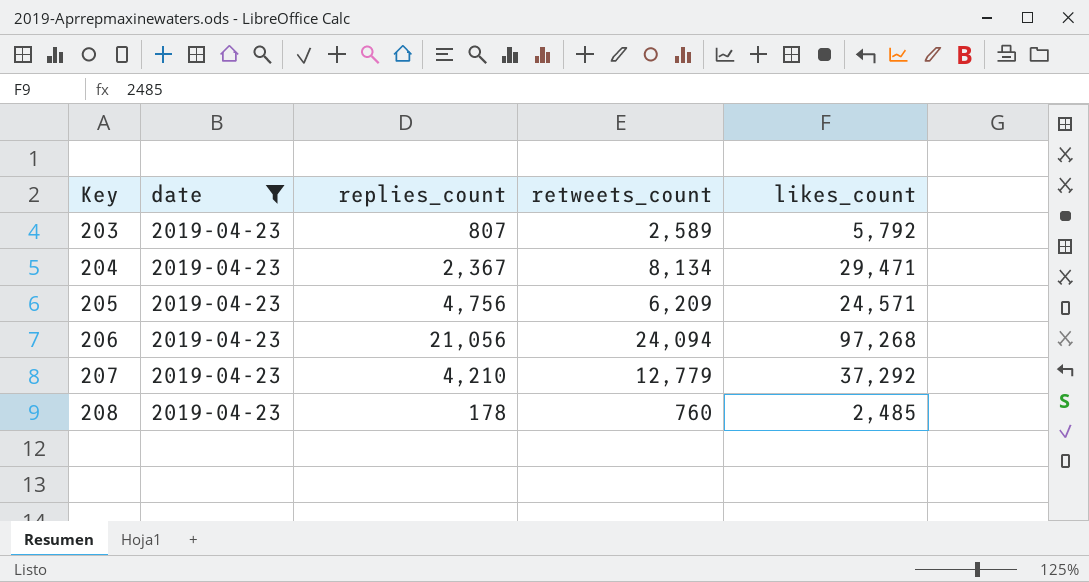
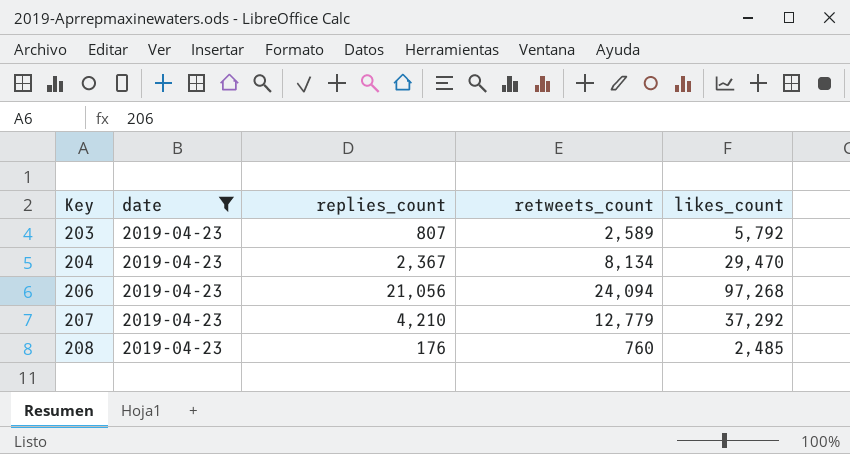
row 205: 2019-04-23 | 4,756 | 6,209 | 24,571 -> none
204 | likes_count: 29,471 -> 29,470
208 | replies_count: 178 -> 176

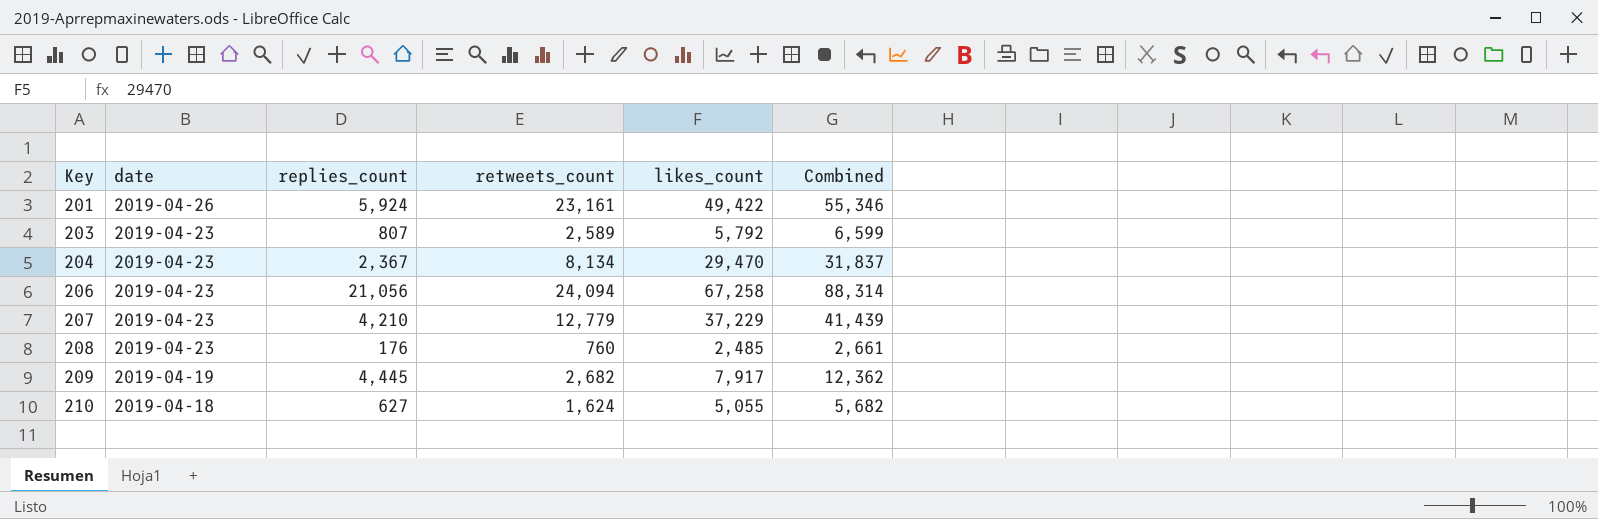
filter: date = 2019-04-23 -> none
column Combined | formula: none -> [replies_count] + [likes_count]
206 | likes_count: 97,268 -> 67,258
207 | likes_count: 37,292 -> 37,229

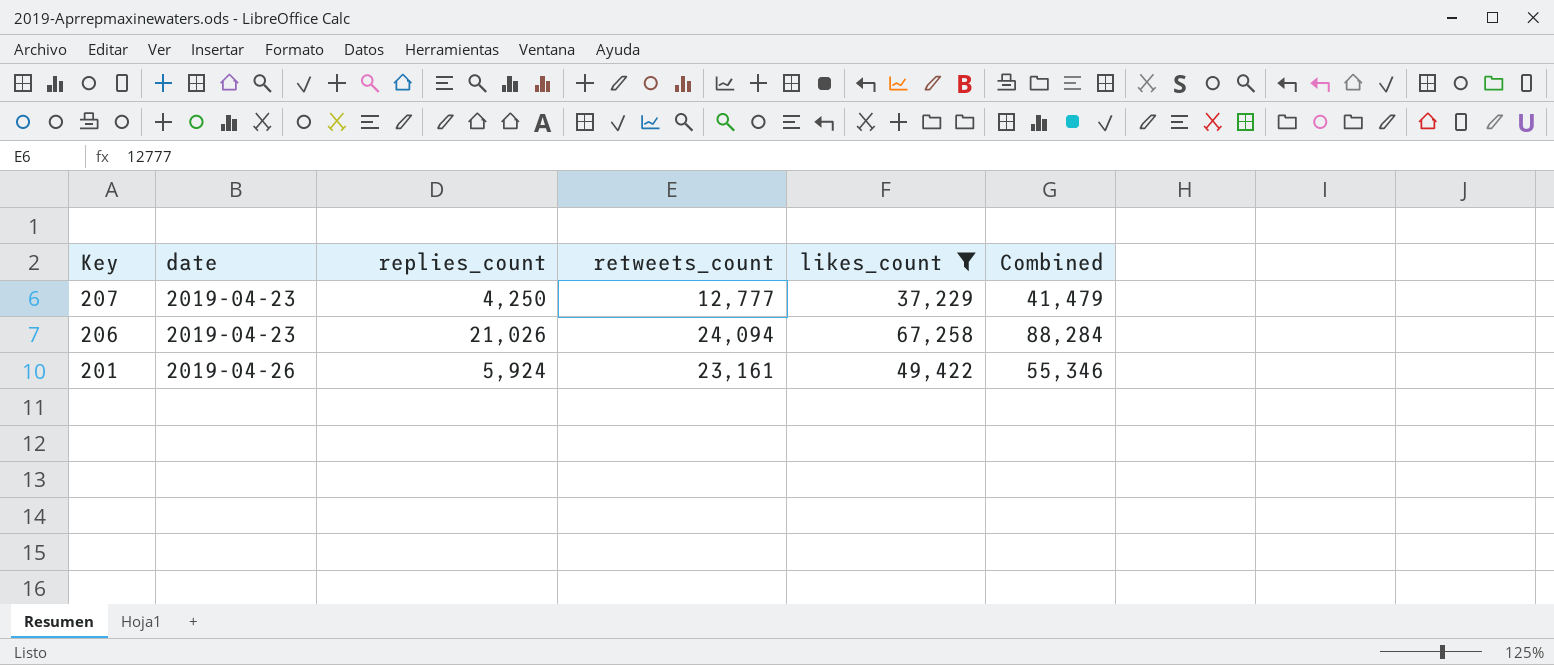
filter: none -> likes_count >= 37,229
row order: Key ascending -> Key descending
207 | replies_count: 4,210 -> 4,250
207 | retweets_count: 12,779 -> 12,777
207 | Combined: 41,439 -> 41,479
206 | replies_count: 21,056 -> 21,026
206 | Combined: 88,314 -> 88,284

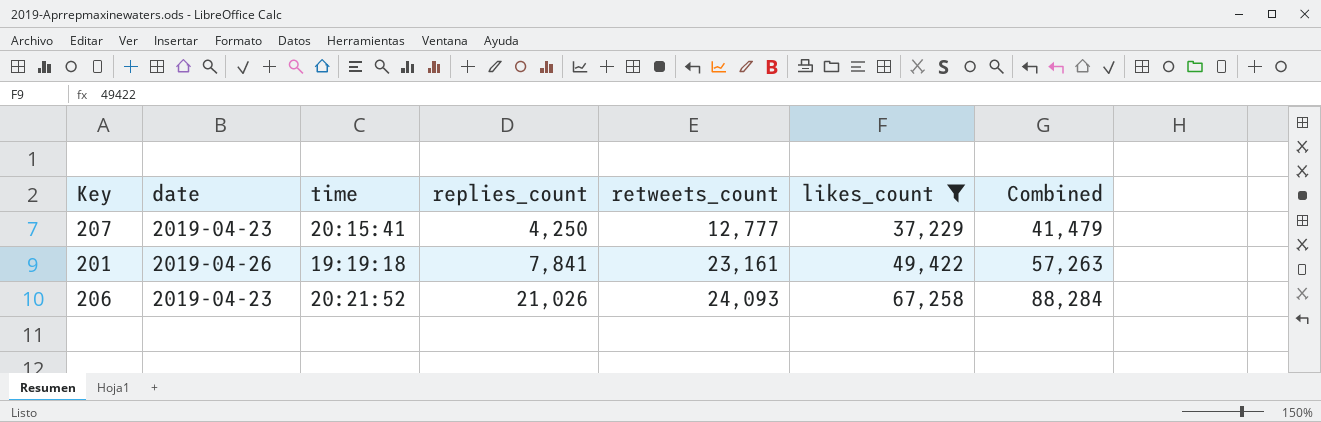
row order: Key descending -> replies_count ascending
column time | position: none -> 3
201 | replies_count: 5,924 -> 7,841
201 | Combined: 55,346 -> 57,263
206 | retweets_count: 24,094 -> 24,093

